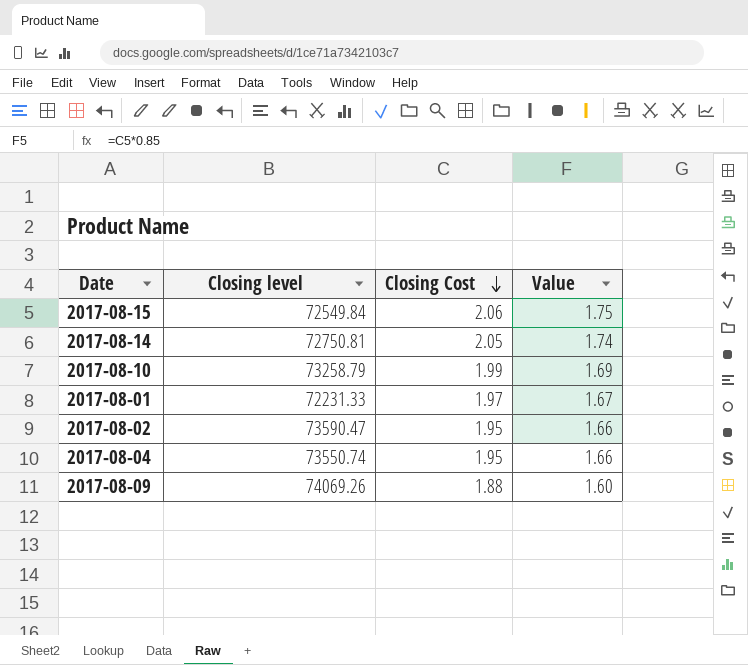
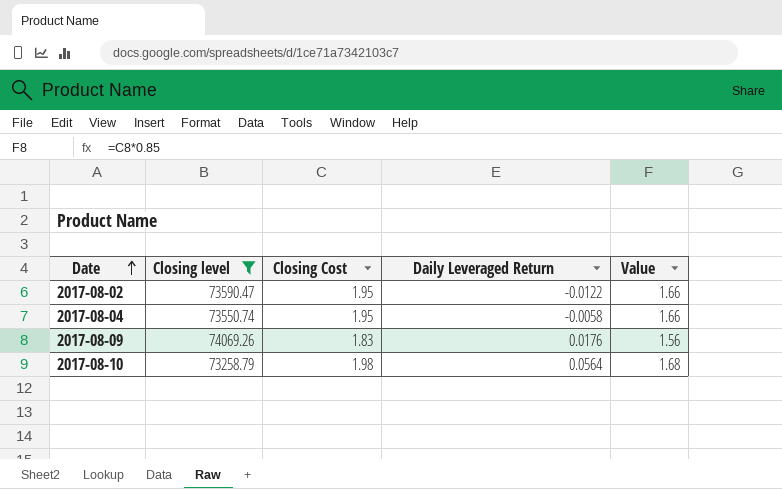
filter: none -> Closing level >= 73258.79
row order: Closing Cost descending -> Date ascending
column Daily Leveraged Return | position: none -> 4
2017-08-09 | Closing Cost: 1.88 -> 1.83
2017-08-09 | Value: 1.60 -> 1.56
2017-08-10 | Closing Cost: 1.99 -> 1.98
2017-08-10 | Value: 1.69 -> 1.68

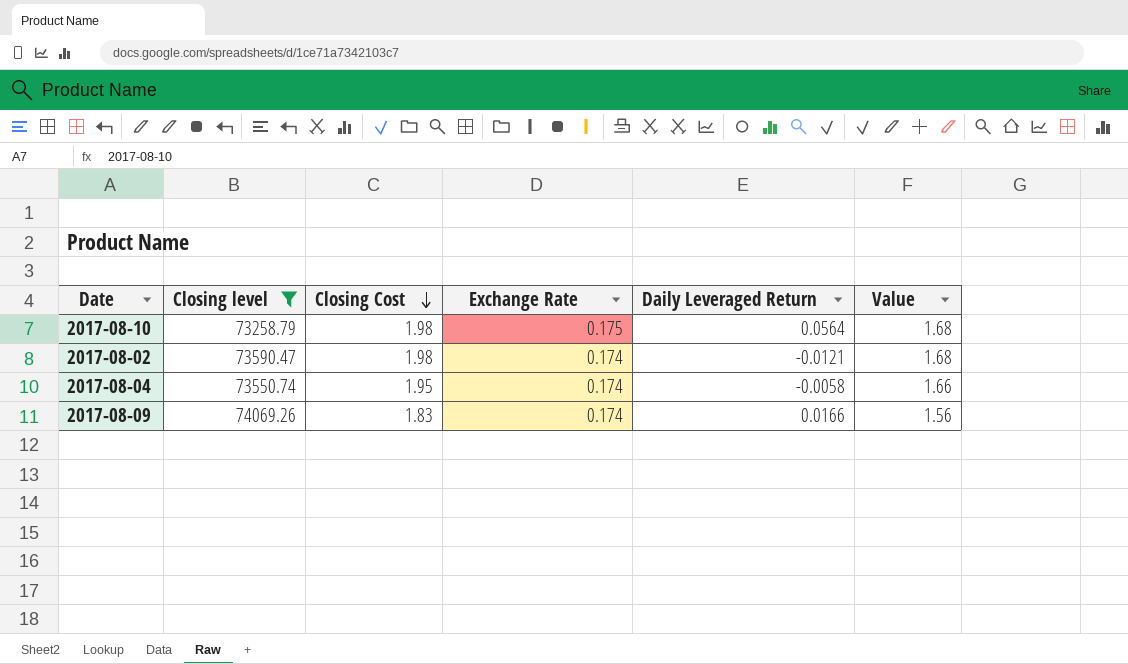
row order: Date ascending -> Closing Cost descending
column Exchange Rate | position: none -> 4
2017-08-02 | Closing Cost: 1.95 -> 1.98
2017-08-02 | Daily Leveraged Return: -0.0122 -> -0.0121
2017-08-02 | Value: 1.66 -> 1.68
2017-08-09 | Daily Leveraged Return: 0.0176 -> 0.0166

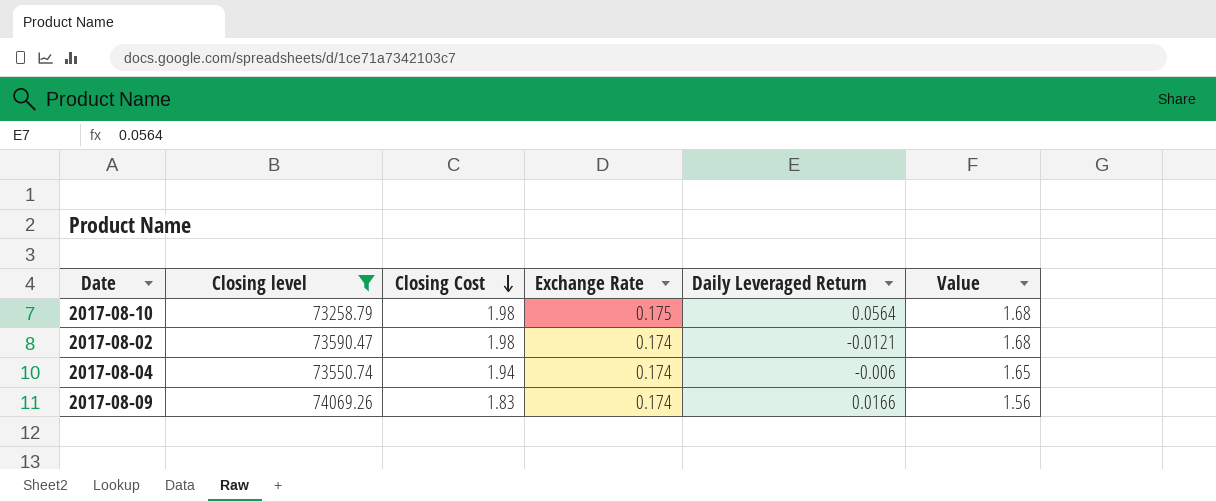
2017-08-04 | Closing Cost: 1.95 -> 1.94
2017-08-04 | Daily Leveraged Return: -0.0058 -> -0.006
2017-08-04 | Value: 1.66 -> 1.65

